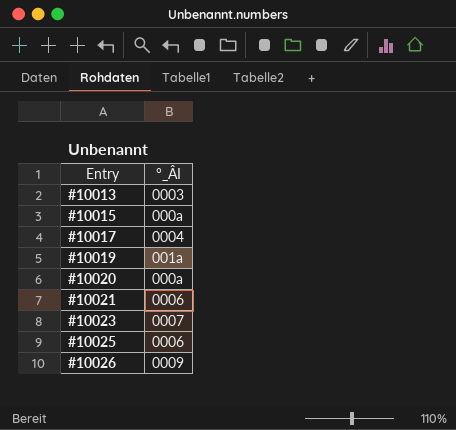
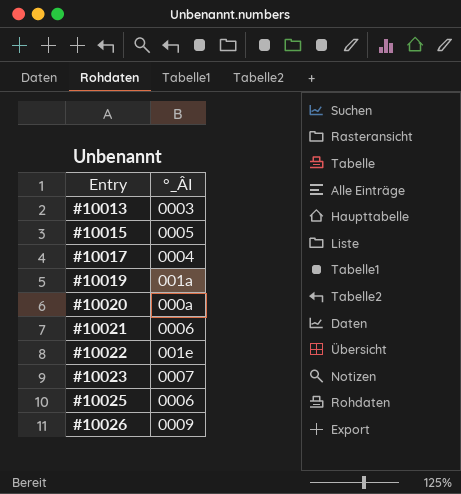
#10015 | °_ÂI: 000a -> 0005
row #10022: none -> 001e

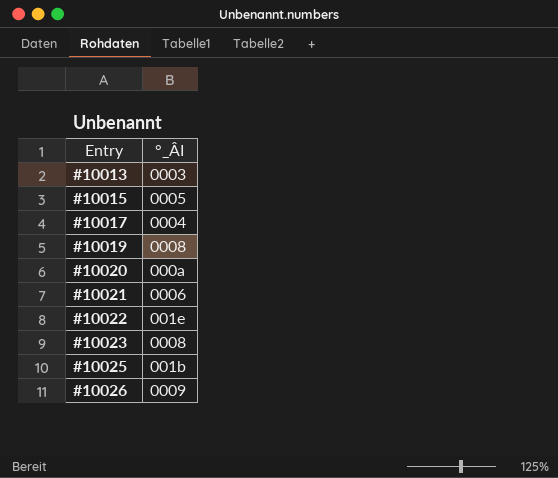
#10019 | °_ÂI: 001a -> 0008
#10023 | °_ÂI: 0007 -> 0008
#10025 | °_ÂI: 0006 -> 001b

